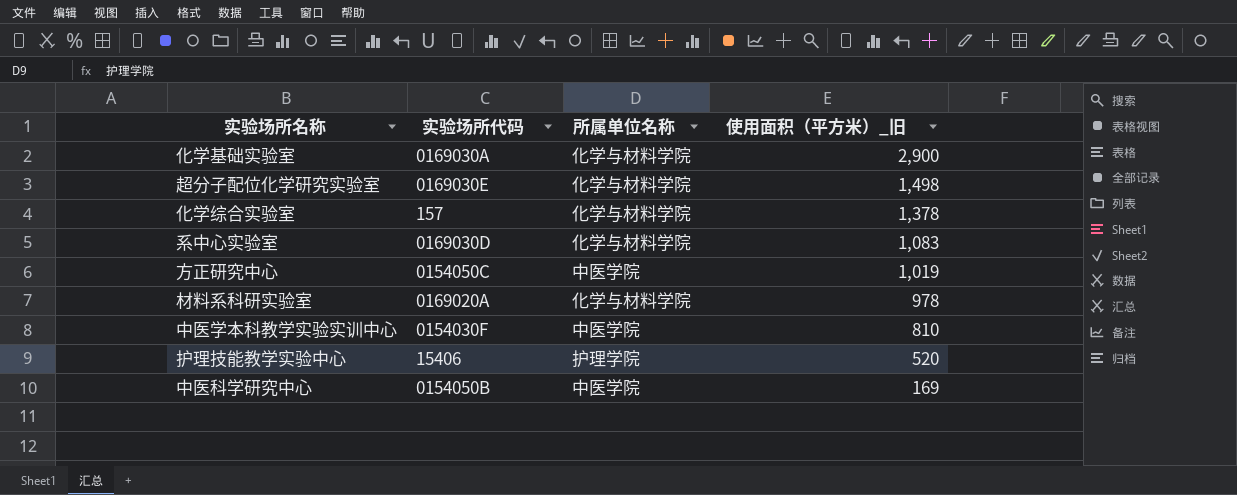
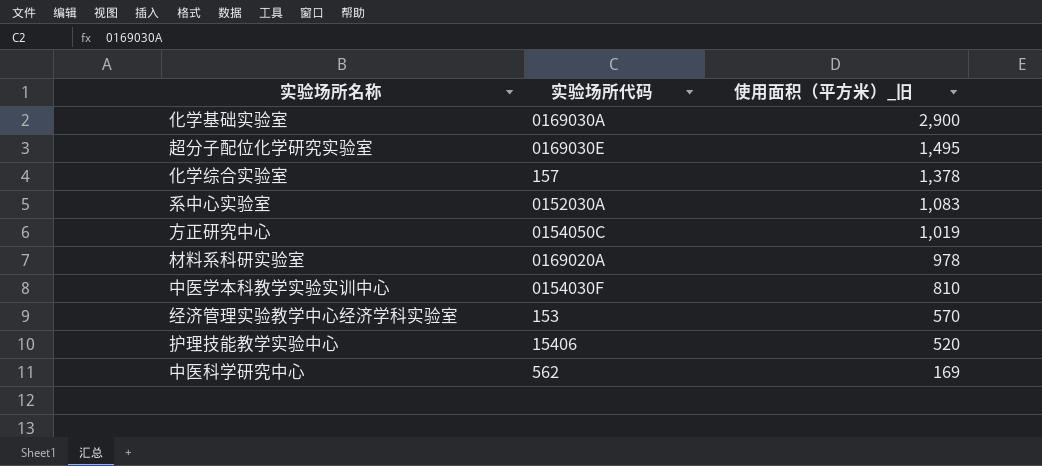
column 所属单位名称 | position: 3 -> none
超分子配位化学研究实验室 | 使用面积（平方米）_旧: 1,498 -> 1,495
系中心实验室 | 实验场所代码: 0169030D -> 0152030A
row 经济管理实验教学中心经济学科实验室: none -> 153 | 570
中医科学研究中心 | 实验场所代码: 0154050B -> 562

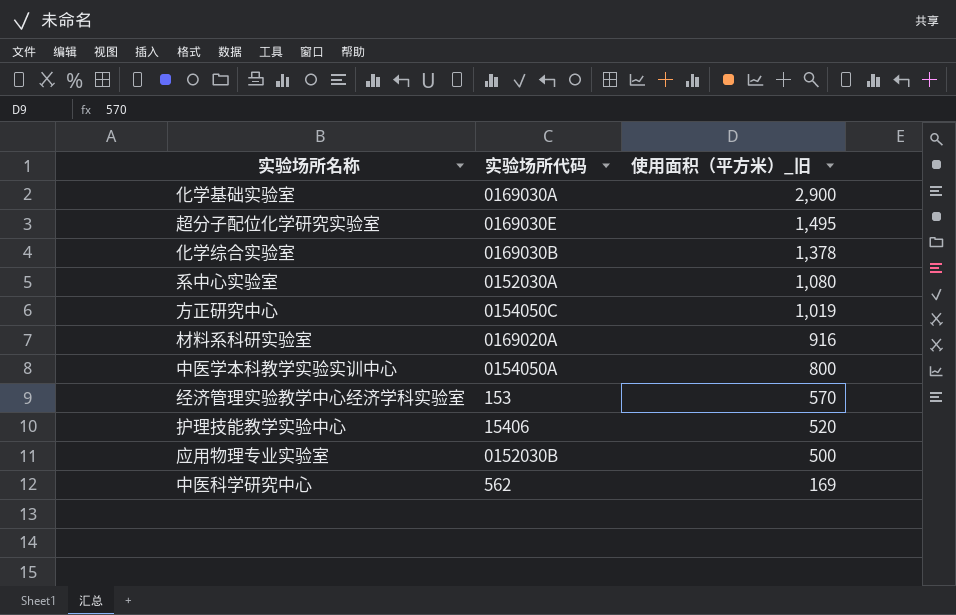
化学综合实验室 | 实验场所代码: 157 -> 0169030B
系中心实验室 | 使用面积（平方米）_旧: 1,083 -> 1,080
材料系科研实验室 | 使用面积（平方米）_旧: 978 -> 916
中医学本科教学实验实训中心 | 实验场所代码: 0154030F -> 0154050A
中医学本科教学实验实训中心 | 使用面积（平方米）_旧: 810 -> 800
row 应用物理专业实验室: none -> 0152030B | 500

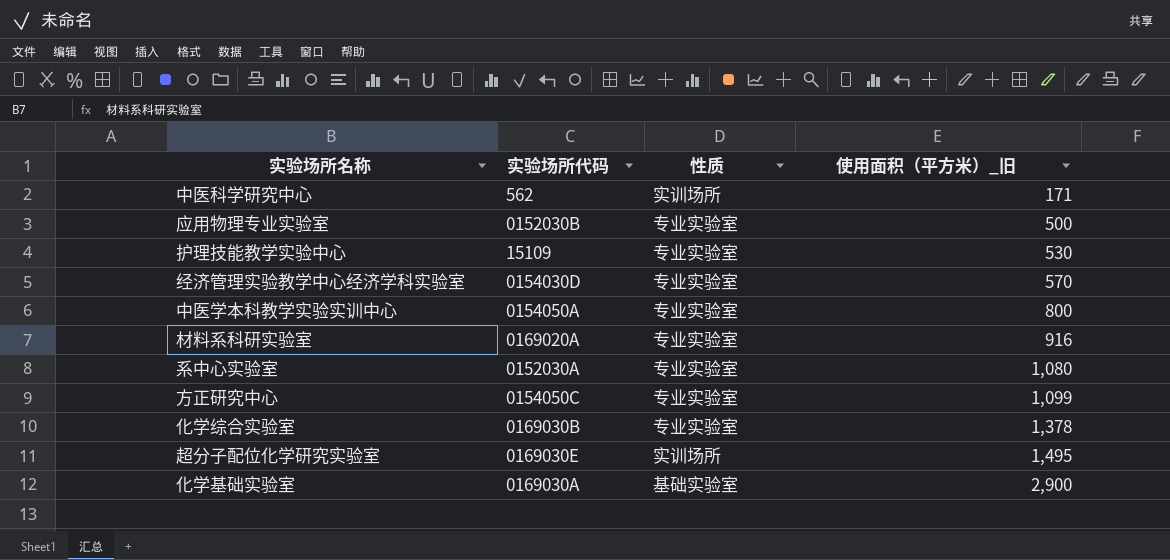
row order: 使用面积（平方米）_旧 descending -> 使用面积（平方米）_旧 ascending
column 性质 | position: none -> 3
中医科学研究中心 | 使用面积（平方米）_旧: 169 -> 171
护理技能教学实验中心 | 实验场所代码: 15406 -> 15109
护理技能教学实验中心 | 使用面积（平方米）_旧: 520 -> 530
经济管理实验教学中心经济学科实验室 | 实验场所代码: 153 -> 0154030D
方正研究中心 | 使用面积（平方米）_旧: 1,019 -> 1,099

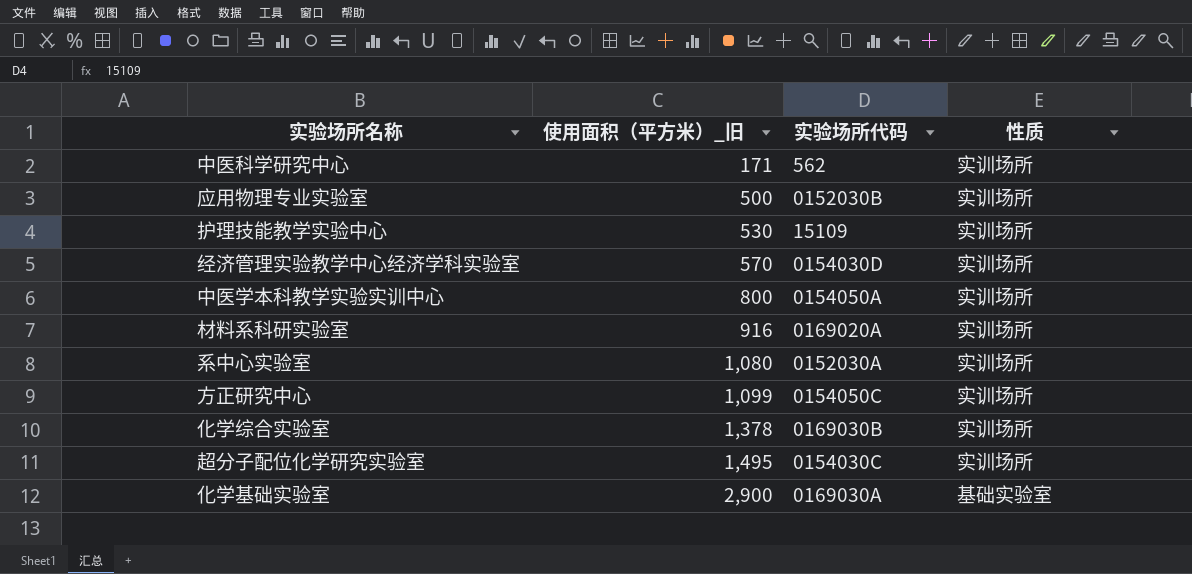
column 使用面积（平方米）_旧 | position: 4 -> 2
应用物理专业实验室 | 性质: 专业实验室 -> 实训场所
护理技能教学实验中心 | 性质: 专业实验室 -> 实训场所
经济管理实验教学中心经济学科实验室 | 性质: 专业实验室 -> 实训场所
中医学本科教学实验实训中心 | 性质: 专业实验室 -> 实训场所
材料系科研实验室 | 性质: 专业实验室 -> 实训场所
系中心实验室 | 性质: 专业实验室 -> 实训场所
方正研究中心 | 性质: 专业实验室 -> 实训场所
化学综合实验室 | 性质: 专业实验室 -> 实训场所
超分子配位化学研究实验室 | 实验场所代码: 0169030E -> 0154030C

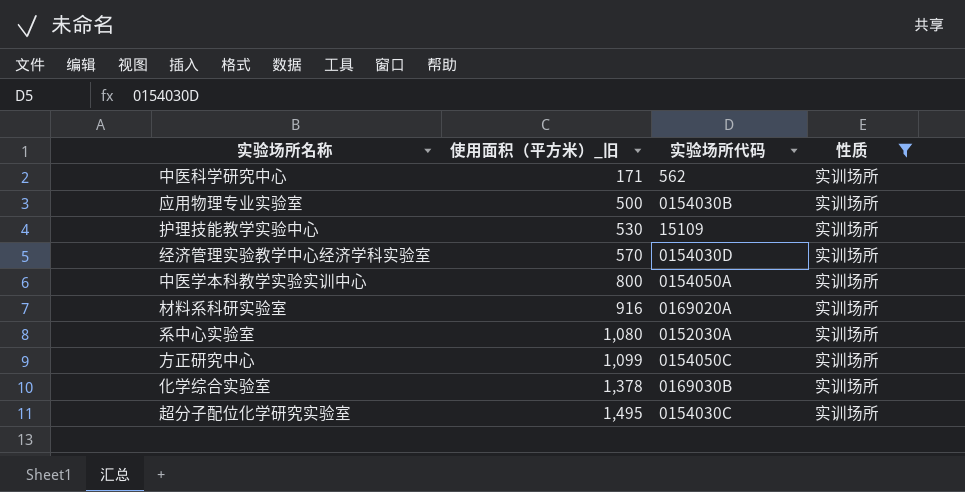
filter: none -> 性质 = 实训场所
应用物理专业实验室 | 实验场所代码: 0152030B -> 0154030B

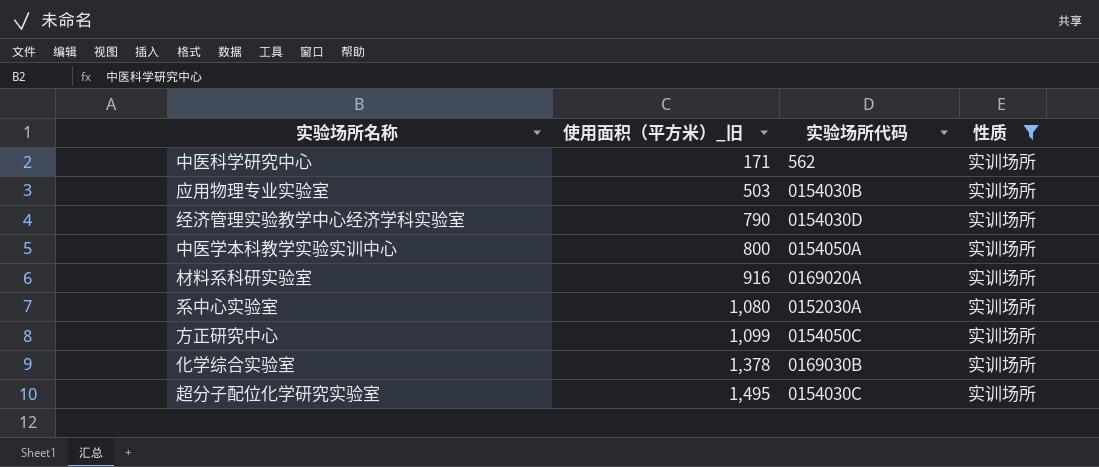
row 护理技能教学实验中心: 530 | 15109 | 实训场所 -> none
应用物理专业实验室 | 使用面积（平方米）_旧: 500 -> 503
经济管理实验教学中心经济学科实验室 | 使用面积（平方米）_旧: 570 -> 790

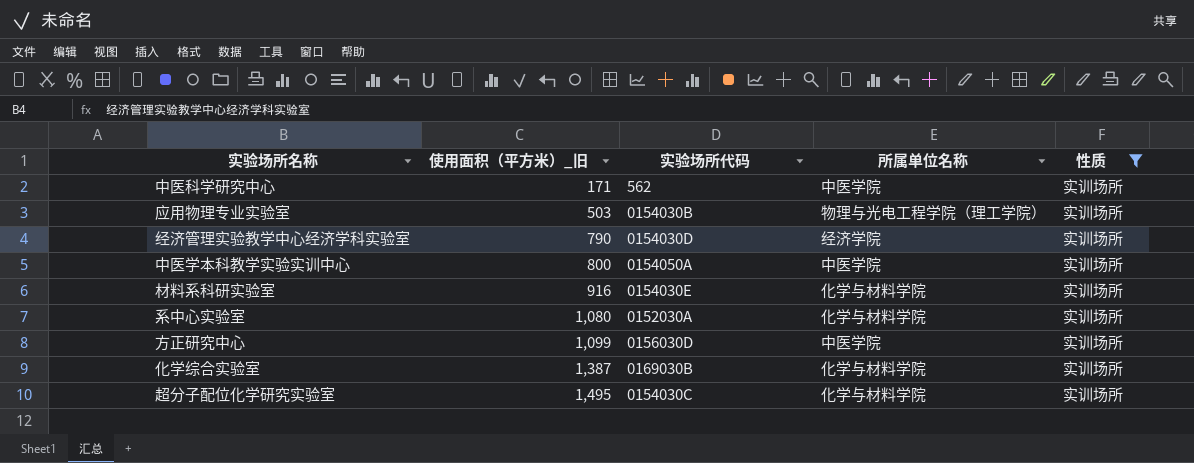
column 所属单位名称 | position: none -> 4
材料系科研实验室 | 实验场所代码: 0169020A -> 0154030E
方正研究中心 | 实验场所代码: 0154050C -> 0156030D
化学综合实验室 | 使用面积（平方米）_旧: 1,378 -> 1,387

